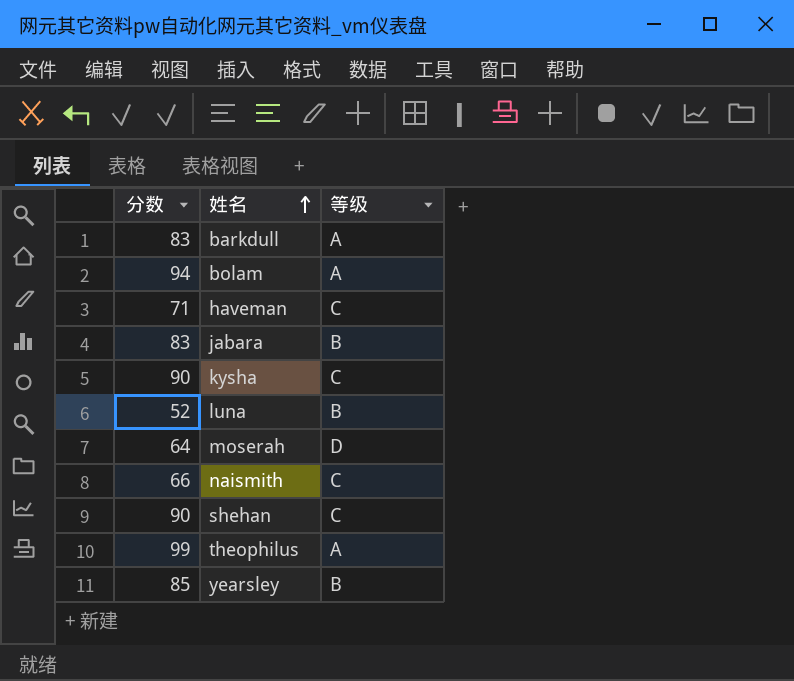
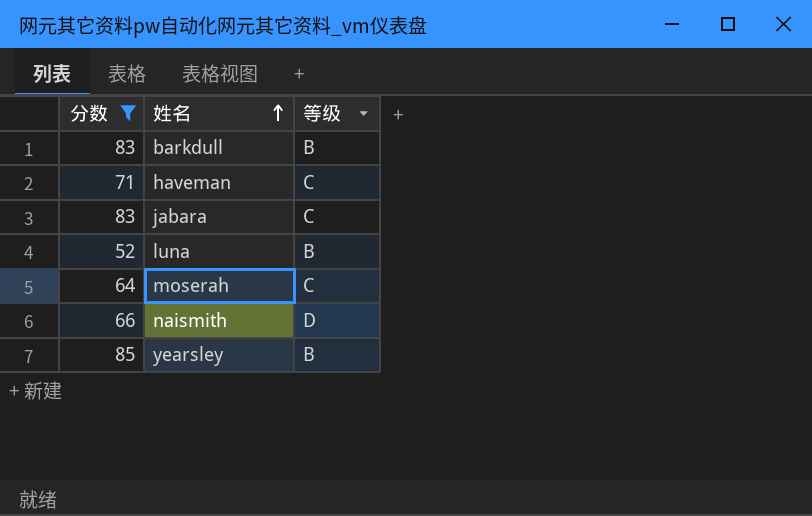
filter: none -> 分数 <= 85
barkdull | 等级: A -> B
jabara | 等级: B -> C
moserah | 等级: D -> C
naismith | 等级: C -> D

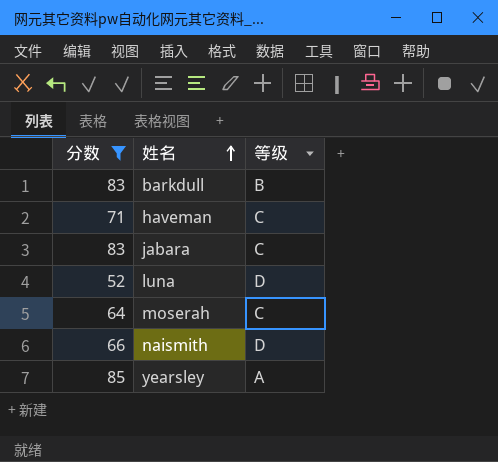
luna | 等级: B -> D
yearsley | 等级: B -> A

